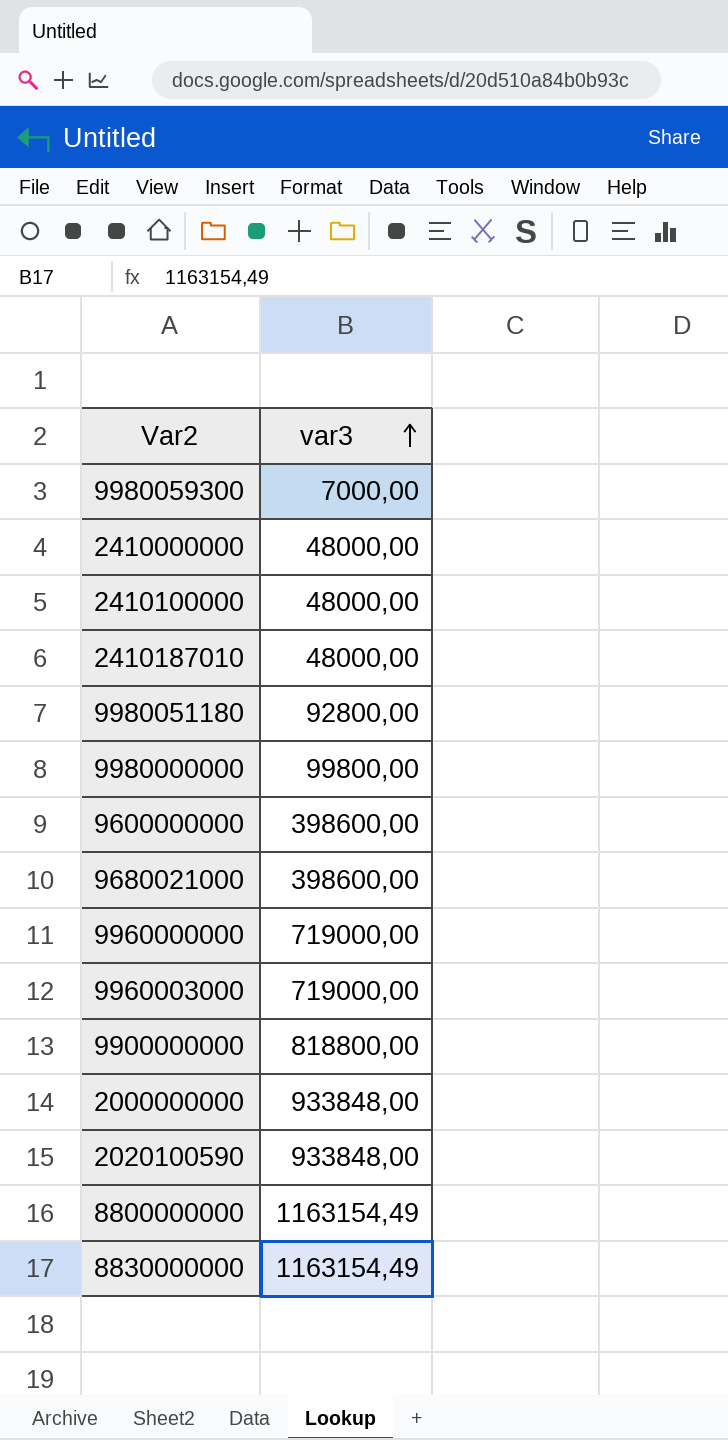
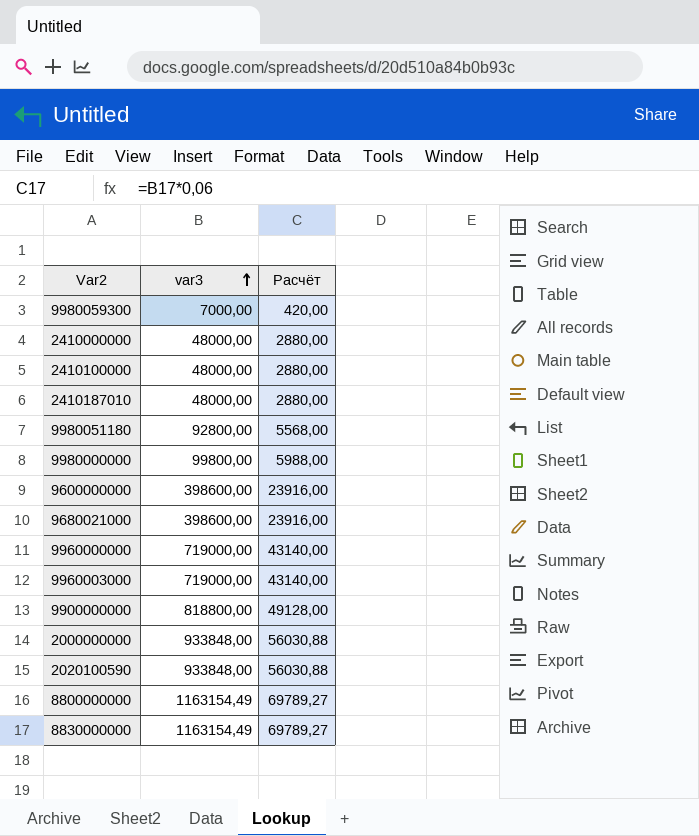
column Расчёт | formula: none -> [var3] * 0,06

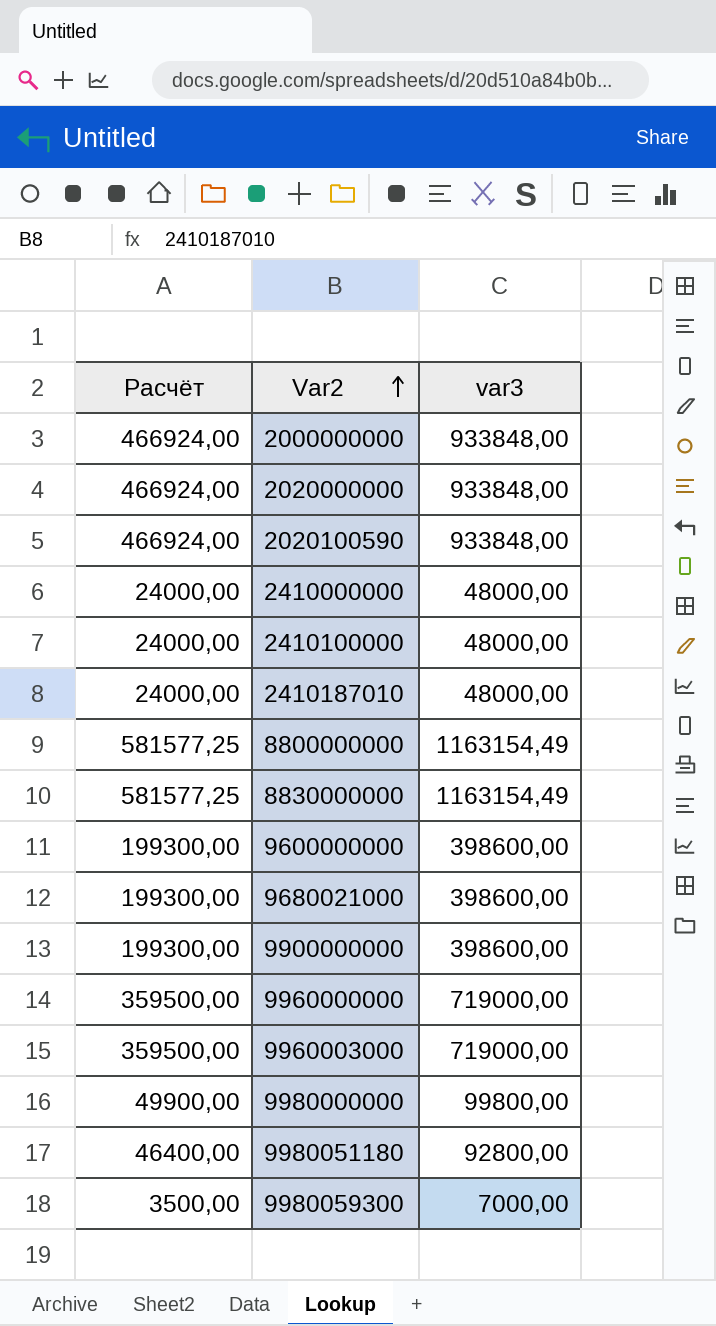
row order: var3 ascending -> Var2 ascending
column Расчёт | formula: [var3] * 0,06 -> [var3] * 0,5
column Расчёт | position: 3 -> 1
row 2020000000: none -> 466924,00 | 933848,00
9900000000 | var3: 818800,00 -> 398600,00

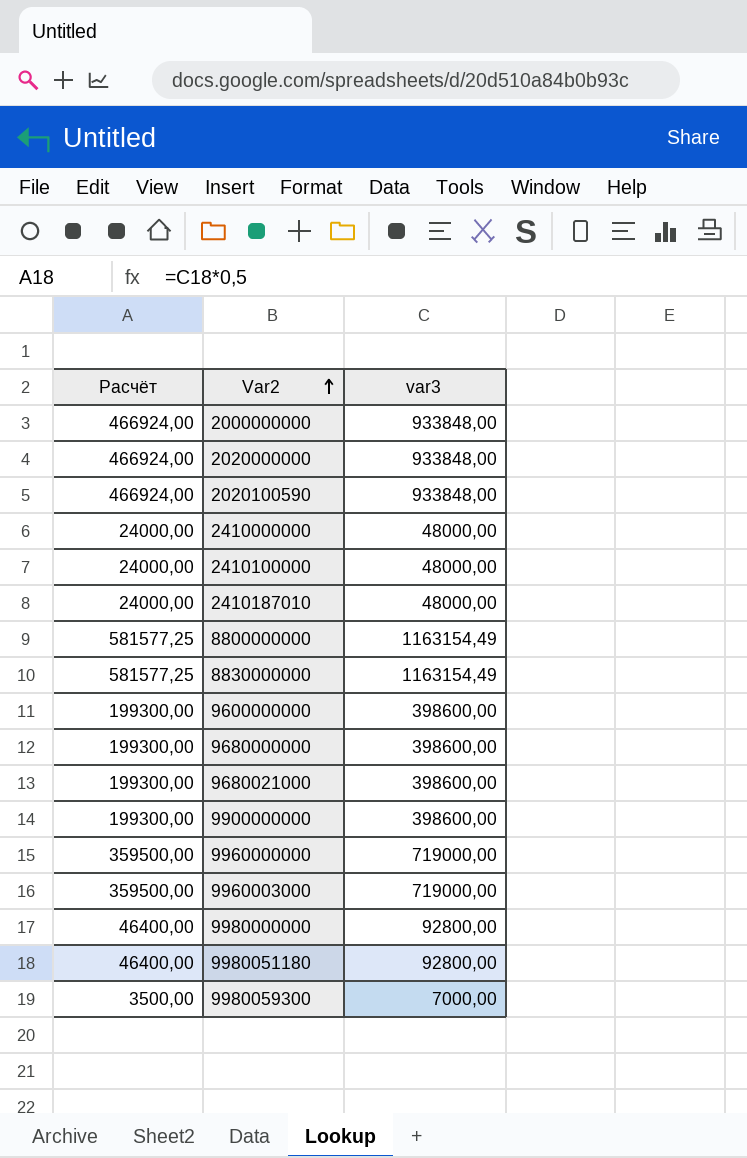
row 9680000000: none -> 199300,00 | 398600,00
9980000000 | Расчёт: 49900,00 -> 46400,00
9980000000 | var3: 99800,00 -> 92800,00

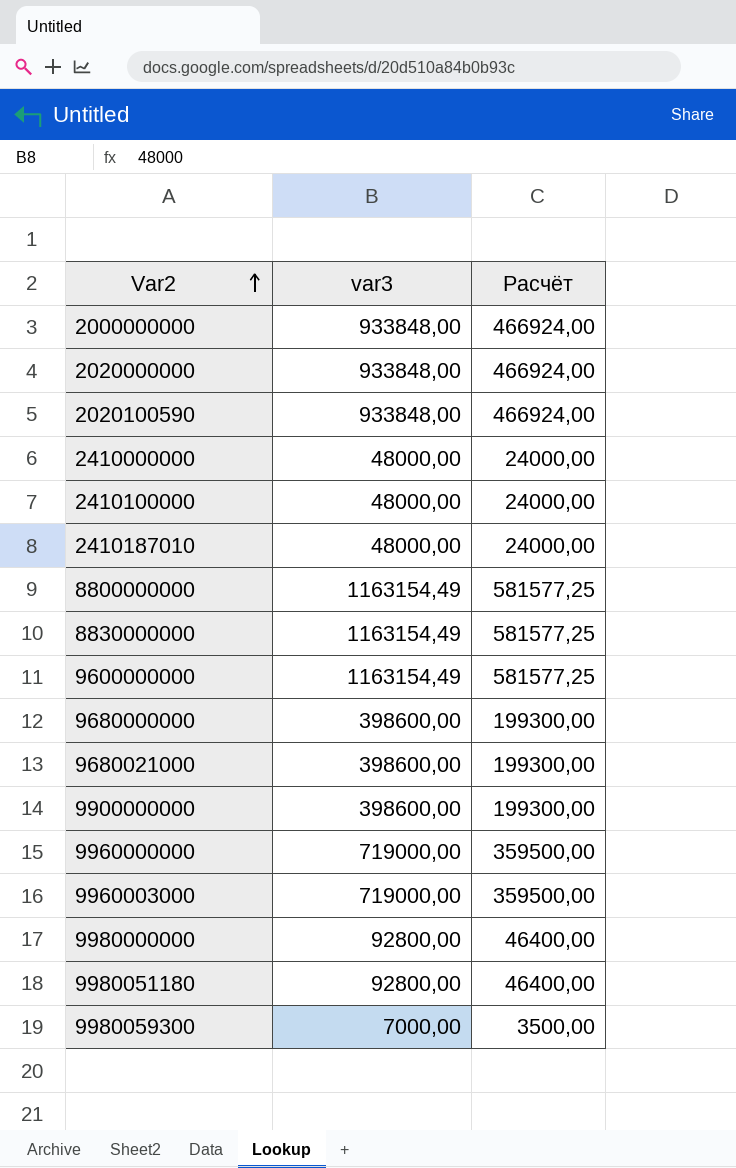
column Расчёт | position: 1 -> 3
9600000000 | var3: 398600,00 -> 1163154,49
9600000000 | Расчёт: 199300,00 -> 581577,25

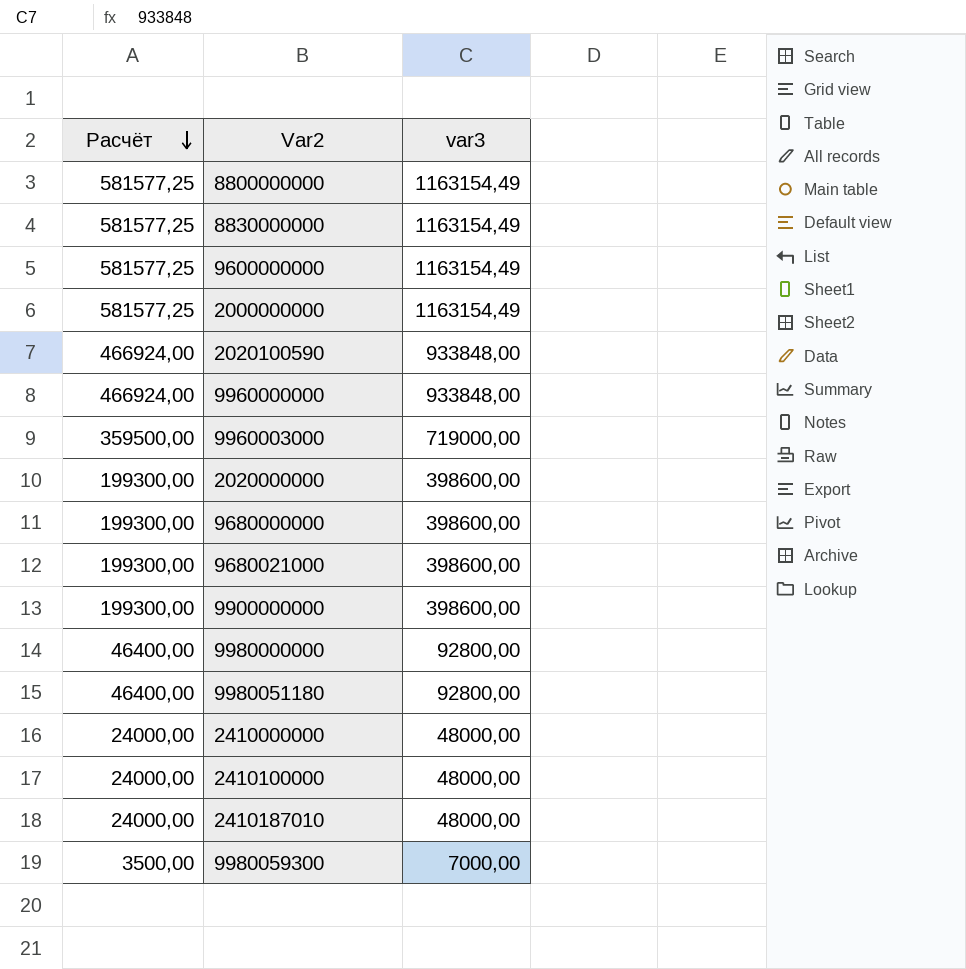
row order: Var2 ascending -> Расчёт descending
column Расчёт | position: 3 -> 1
2000000000 | Расчёт: 466924,00 -> 581577,25
2000000000 | var3: 933848,00 -> 1163154,49
9960000000 | Расчёт: 359500,00 -> 466924,00
9960000000 | var3: 719000,00 -> 933848,00
2020000000 | Расчёт: 466924,00 -> 199300,00
2020000000 | var3: 933848,00 -> 398600,00

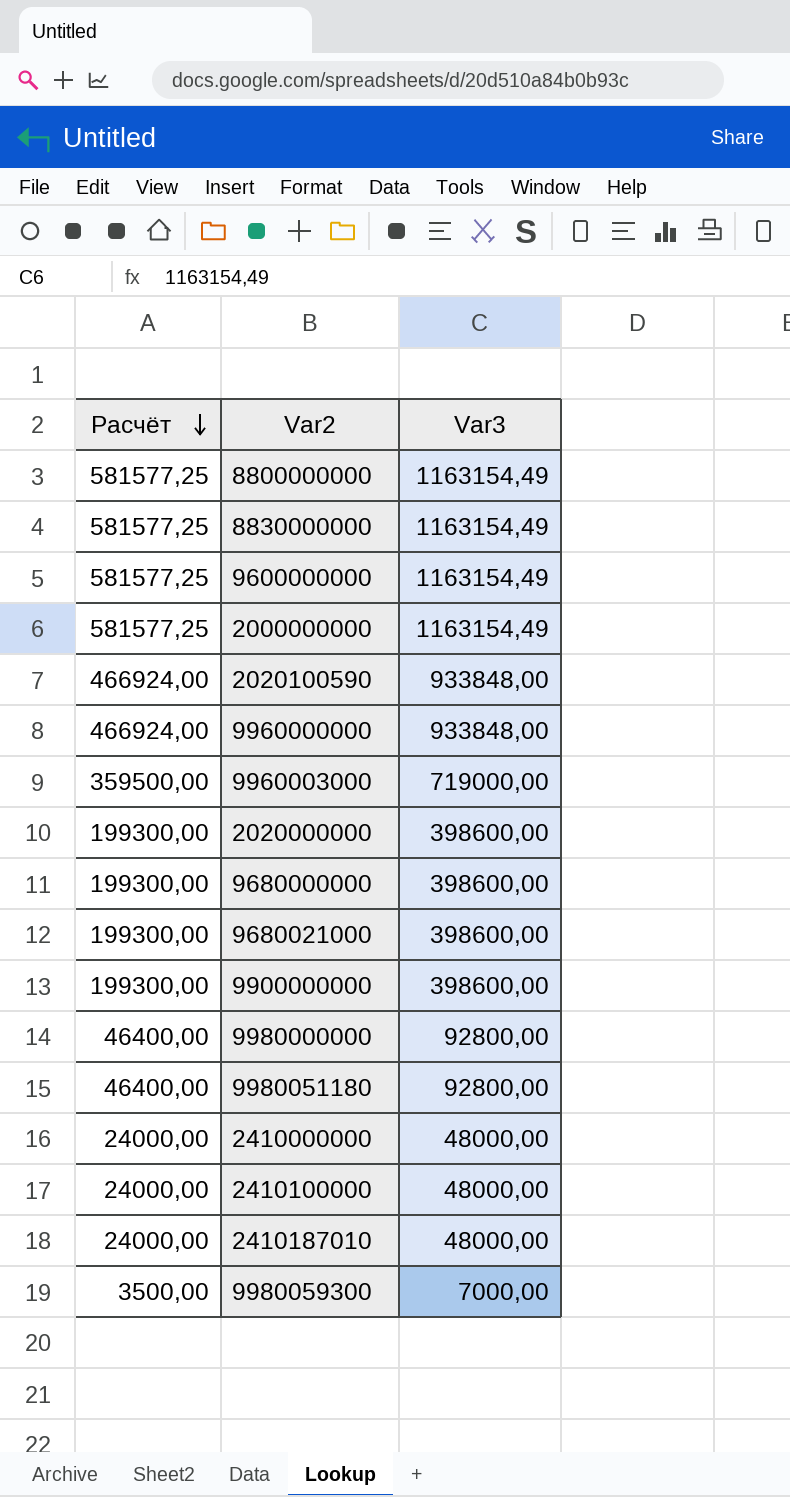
column name: var3 -> Var3

